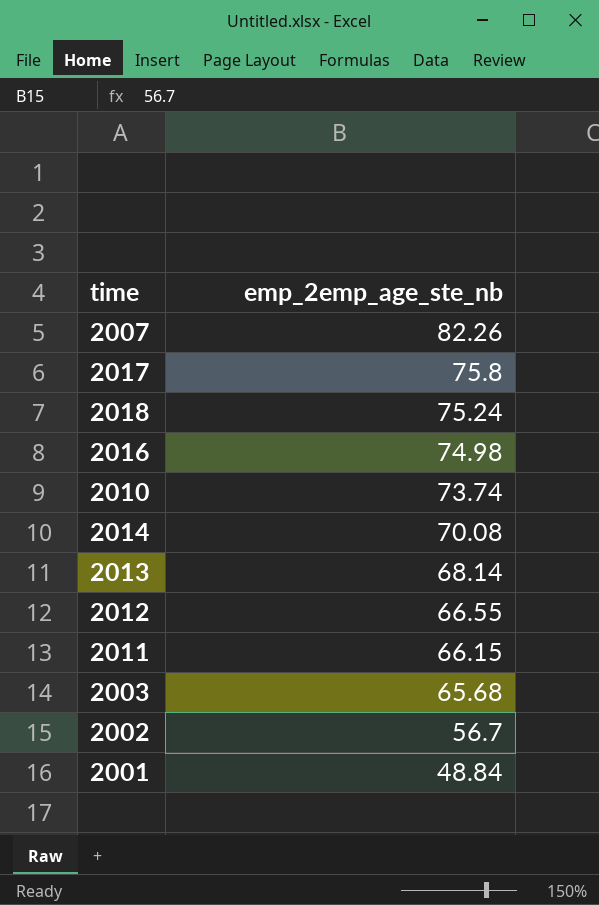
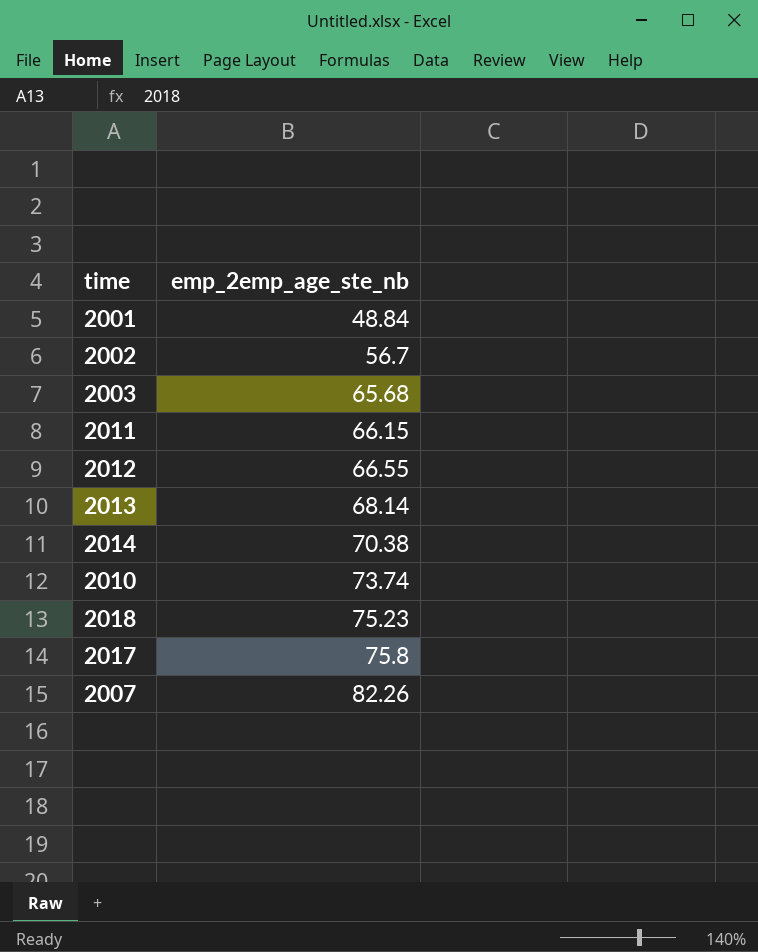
row order: emp_2emp_age_ste_nb descending -> emp_2emp_age_ste_nb ascending
row 2016: 74.98 -> none
2014 | emp_2emp_age_ste_nb: 70.08 -> 70.38
2018 | emp_2emp_age_ste_nb: 75.24 -> 75.23

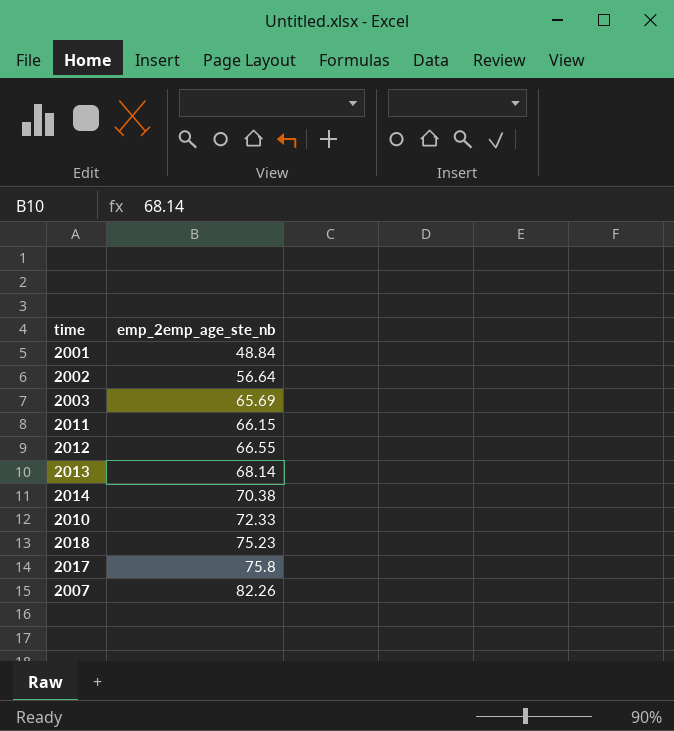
2002 | emp_2emp_age_ste_nb: 56.7 -> 56.64
2003 | emp_2emp_age_ste_nb: 65.68 -> 65.69
2010 | emp_2emp_age_ste_nb: 73.74 -> 72.33

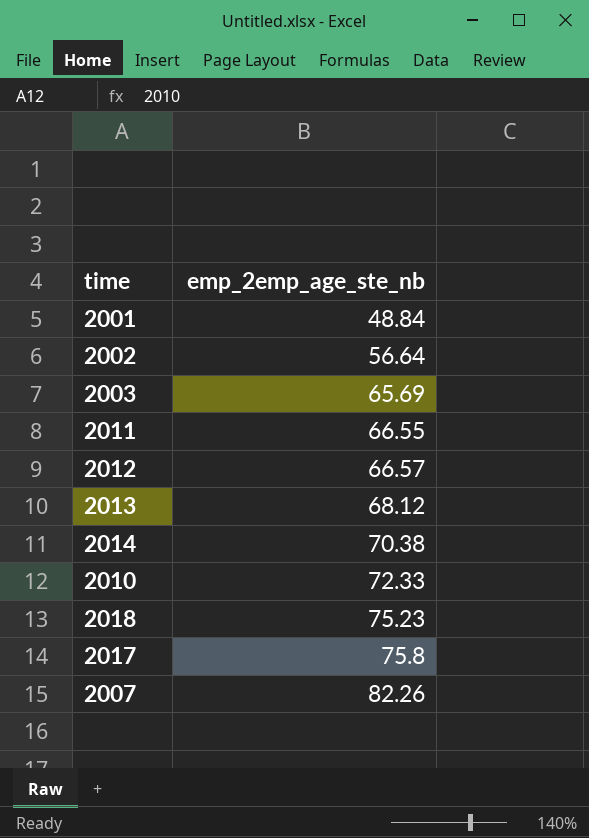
2011 | emp_2emp_age_ste_nb: 66.15 -> 66.55
2012 | emp_2emp_age_ste_nb: 66.55 -> 66.57
2013 | emp_2emp_age_ste_nb: 68.14 -> 68.12

